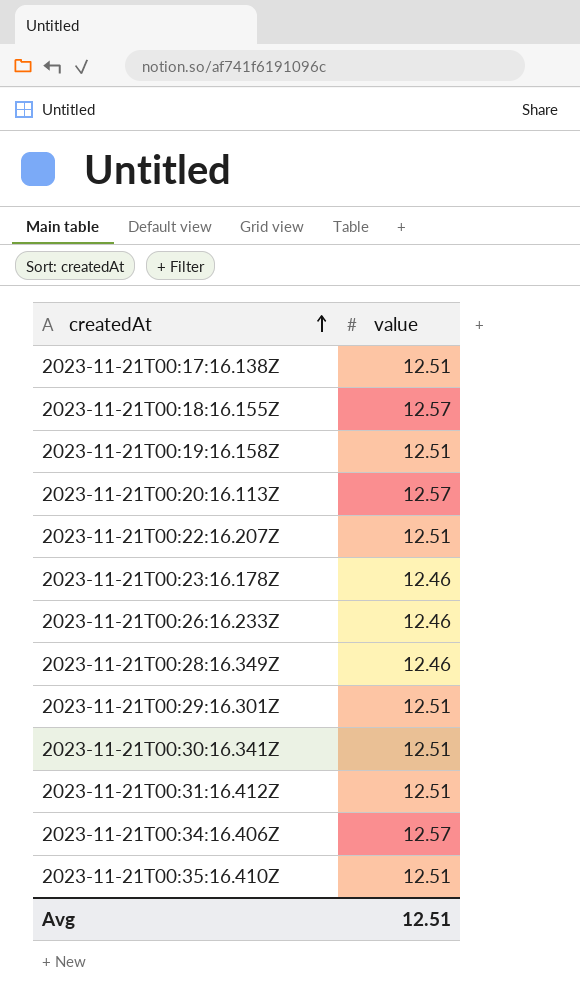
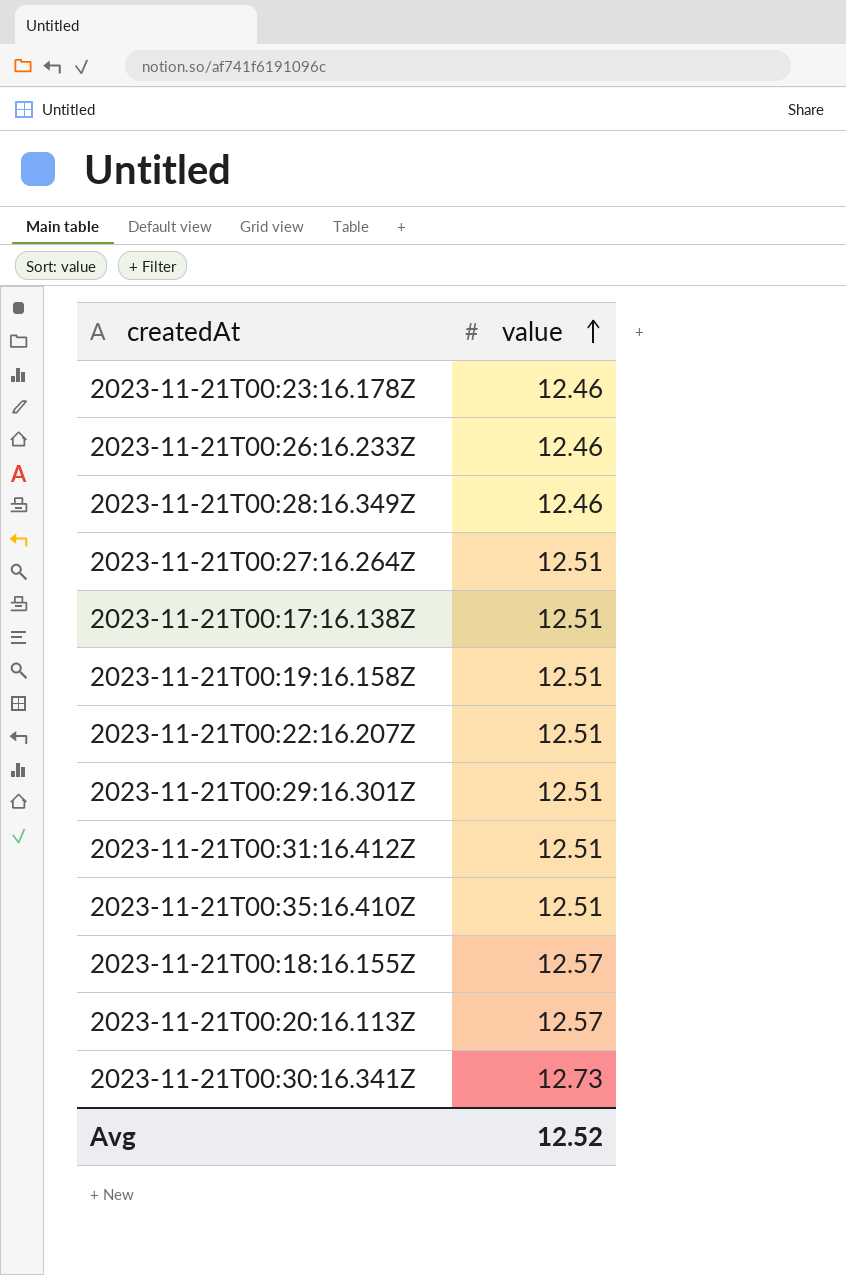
row order: createdAt ascending -> value ascending
row 2023-11-21T00:34:16.406Z: 12.57 -> none
row 2023-11-21T00:27:16.264Z: none -> 12.51
2023-11-21T00:30:16.341Z | value: 12.51 -> 12.73
Avg | value: 12.51 -> 12.52

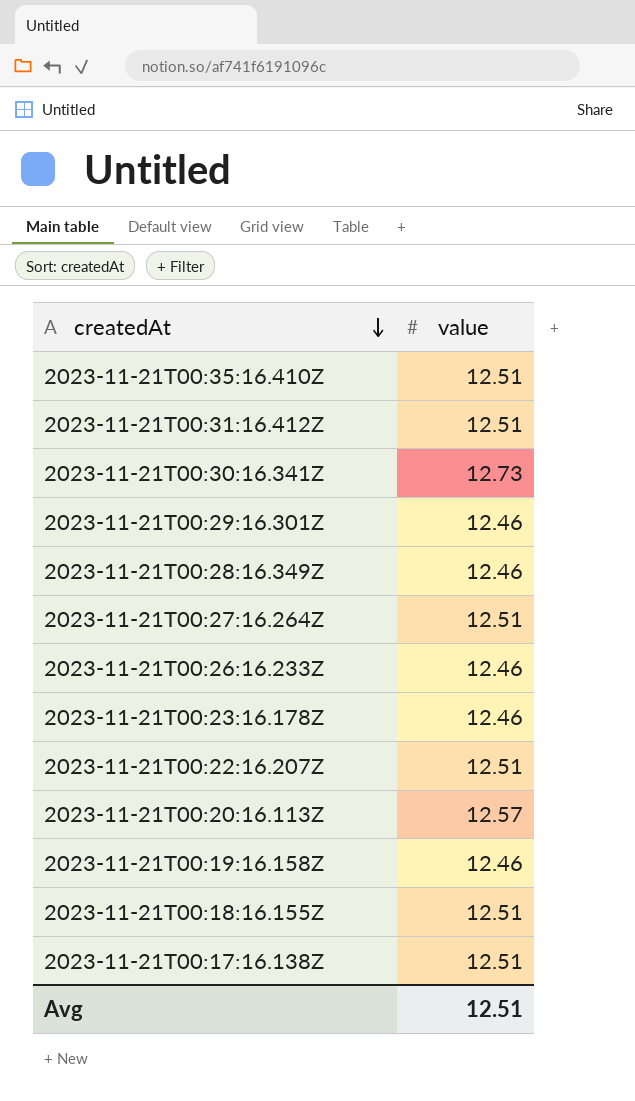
row order: value ascending -> createdAt descending
2023-11-21T00:29:16.301Z | value: 12.51 -> 12.46
2023-11-21T00:19:16.158Z | value: 12.51 -> 12.46
2023-11-21T00:18:16.155Z | value: 12.57 -> 12.51
Avg | value: 12.52 -> 12.51

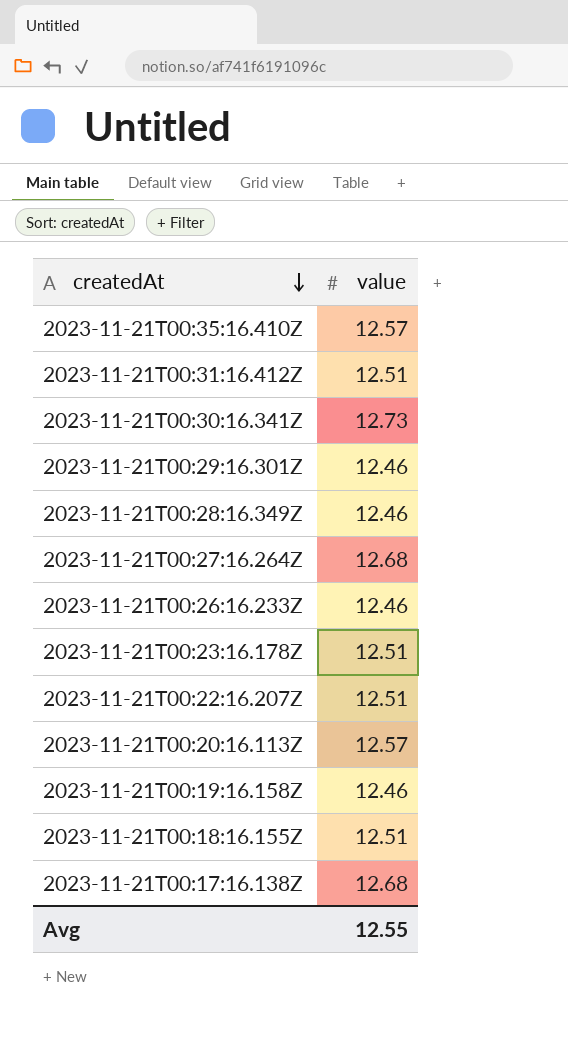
2023-11-21T00:35:16.410Z | value: 12.51 -> 12.57
2023-11-21T00:27:16.264Z | value: 12.51 -> 12.68
2023-11-21T00:23:16.178Z | value: 12.46 -> 12.51
2023-11-21T00:17:16.138Z | value: 12.51 -> 12.68
Avg | value: 12.51 -> 12.55

